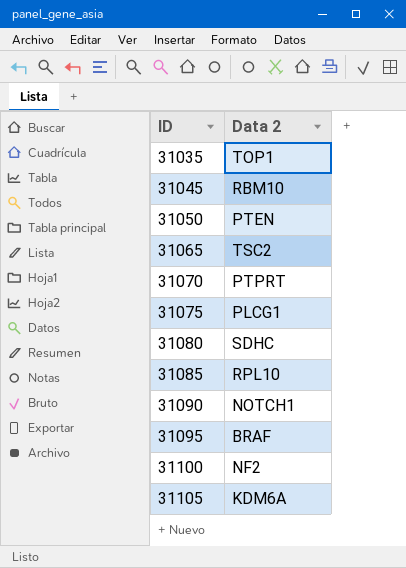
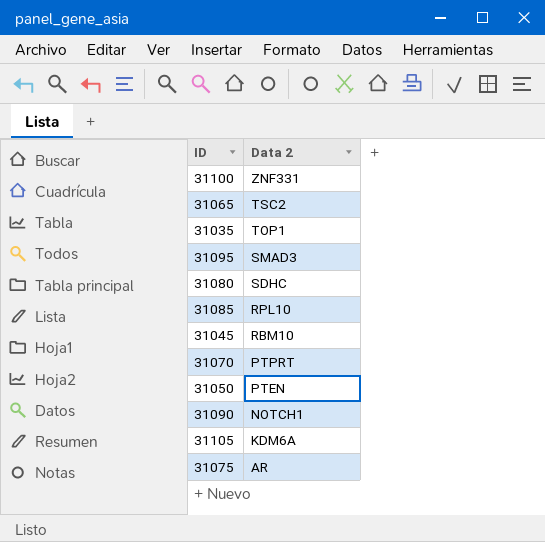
row order: ID ascending -> Data 2 descending
31100 | Data 2: NF2 -> ZNF331
31095 | Data 2: BRAF -> SMAD3
31075 | Data 2: PLCG1 -> AR

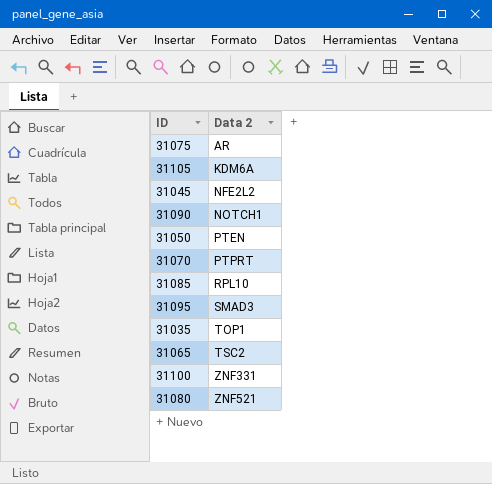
row order: Data 2 descending -> Data 2 ascending
31045 | Data 2: RBM10 -> NFE2L2
31080 | Data 2: SDHC -> ZNF521

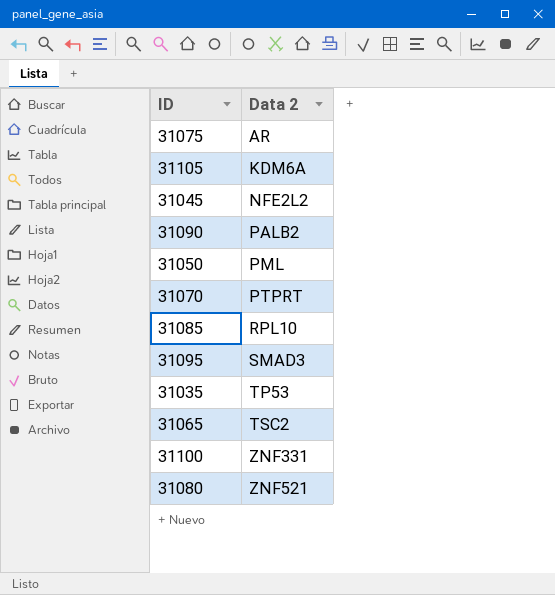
31090 | Data 2: NOTCH1 -> PALB2
31050 | Data 2: PTEN -> PML
31035 | Data 2: TOP1 -> TP53

